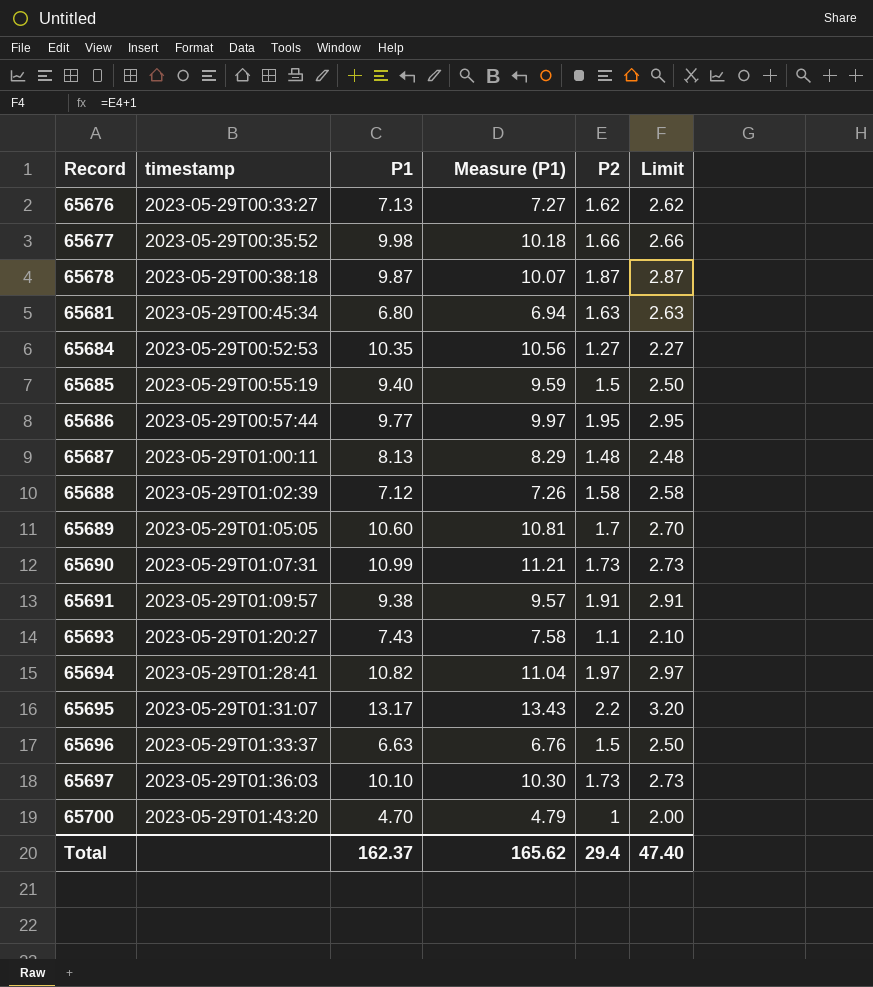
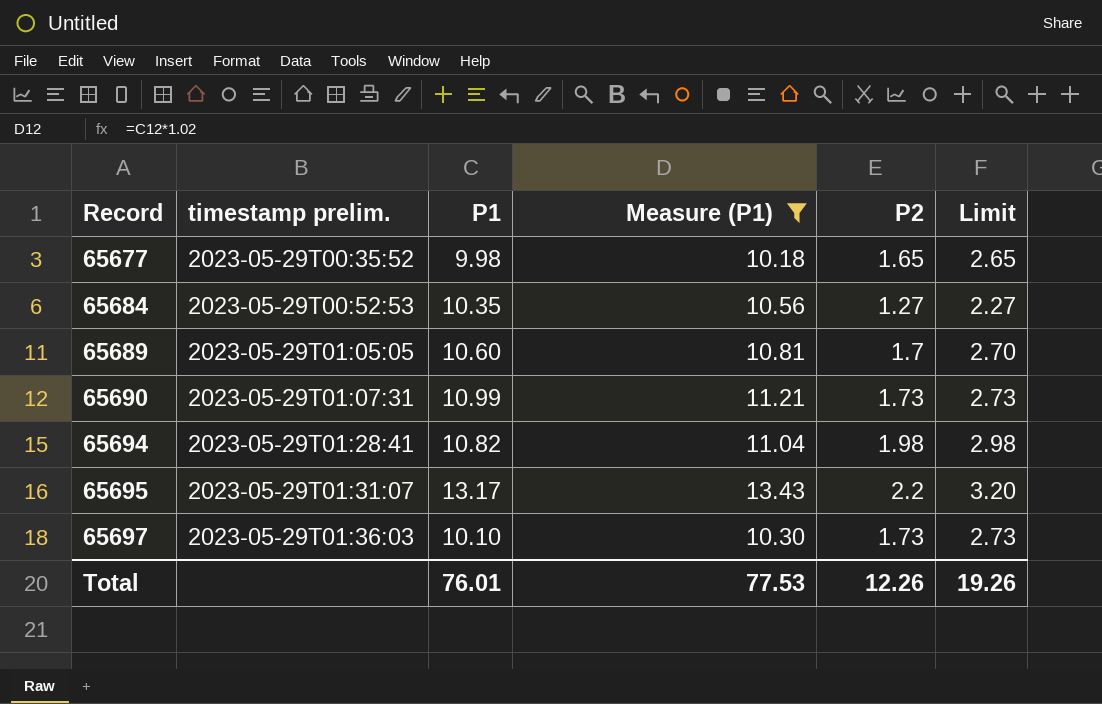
filter: none -> Measure (P1) >= 10.18
column name: timestamp -> timestamp prelim.
65677 | P2: 1.66 -> 1.65
65677 | Limit: 2.66 -> 2.65
65694 | P2: 1.97 -> 1.98
65694 | Limit: 2.97 -> 2.98
Total | P1: 162.37 -> 76.01
Total | Measure (P1): 165.62 -> 77.53
Total | P2: 29.4 -> 12.26
Total | Limit: 47.40 -> 19.26

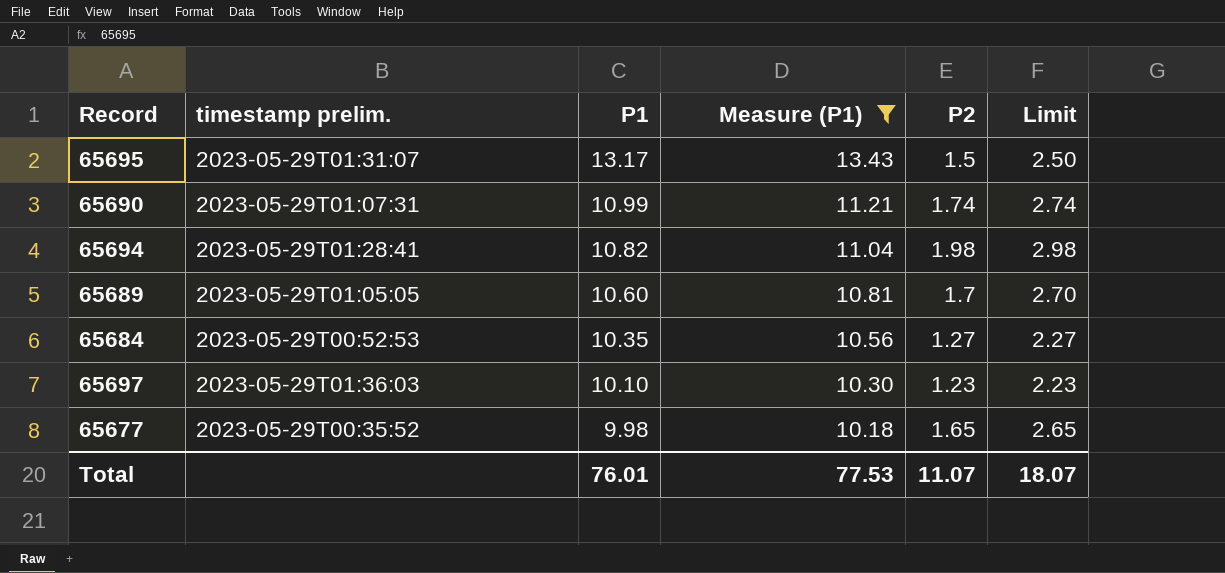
row order: Record ascending -> P1 descending
65695 | P2: 2.2 -> 1.5
65695 | Limit: 3.20 -> 2.50
65690 | P2: 1.73 -> 1.74
65690 | Limit: 2.73 -> 2.74
65697 | P2: 1.73 -> 1.23
65697 | Limit: 2.73 -> 2.23
Total | P2: 12.26 -> 11.07
Total | Limit: 19.26 -> 18.07

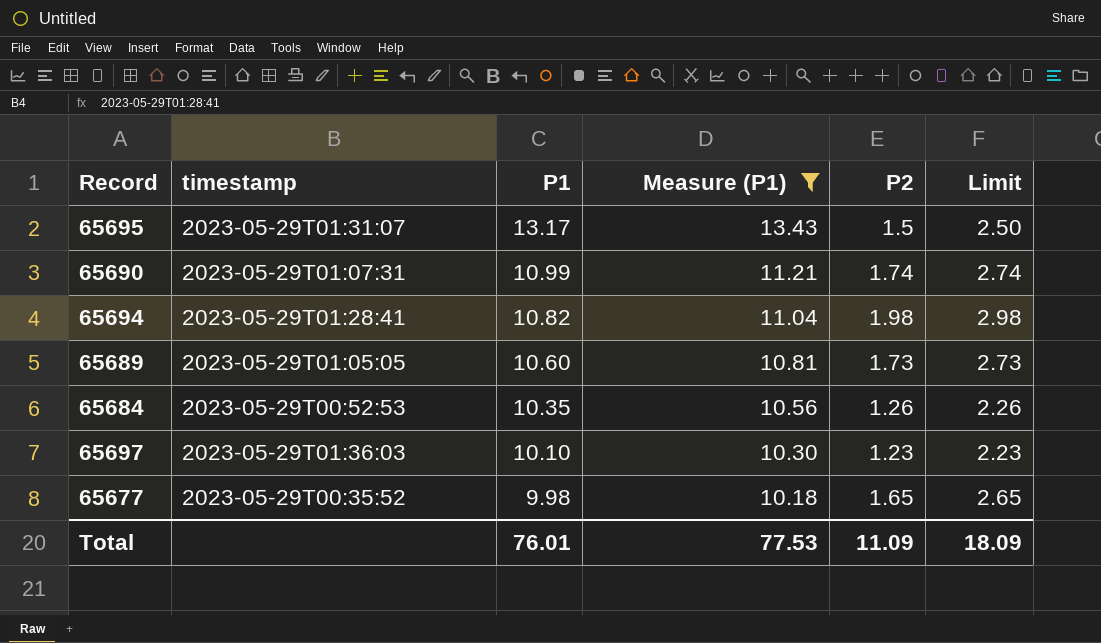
column name: timestamp prelim. -> timestamp
65689 | P2: 1.7 -> 1.73
65689 | Limit: 2.70 -> 2.73
65684 | P2: 1.27 -> 1.26
65684 | Limit: 2.27 -> 2.26
Total | P2: 11.07 -> 11.09
Total | Limit: 18.07 -> 18.09

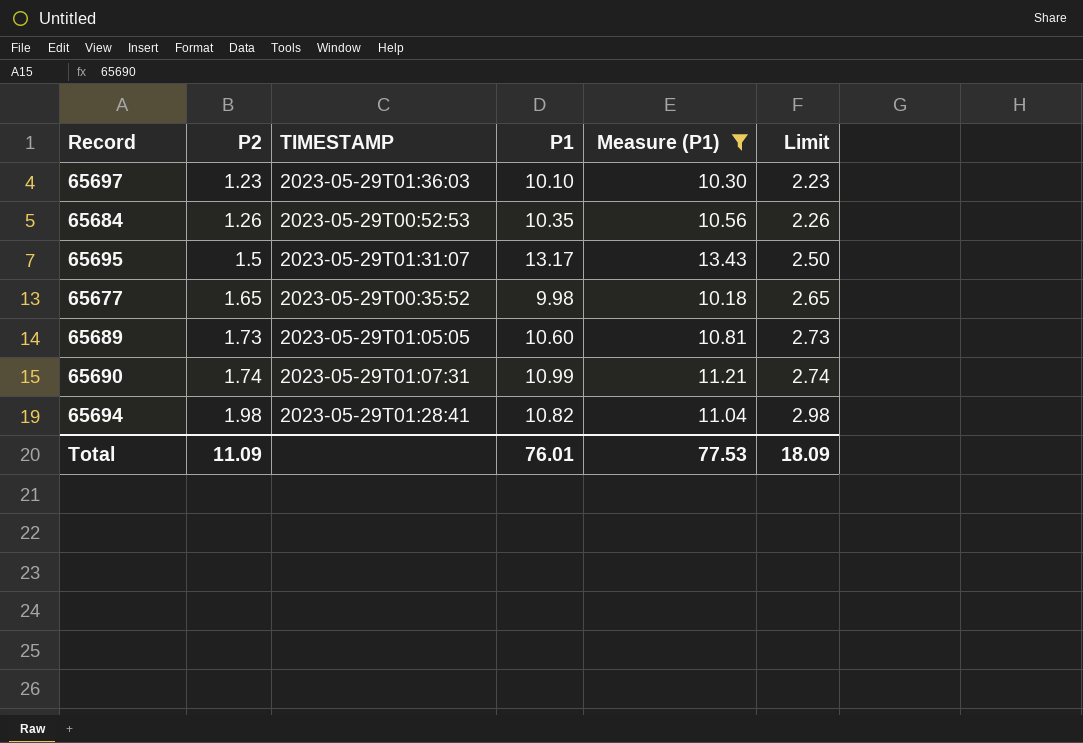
row order: P1 descending -> P2 ascending
column P2 | position: 5 -> 2
column name: timestamp -> TIMESTAMP

